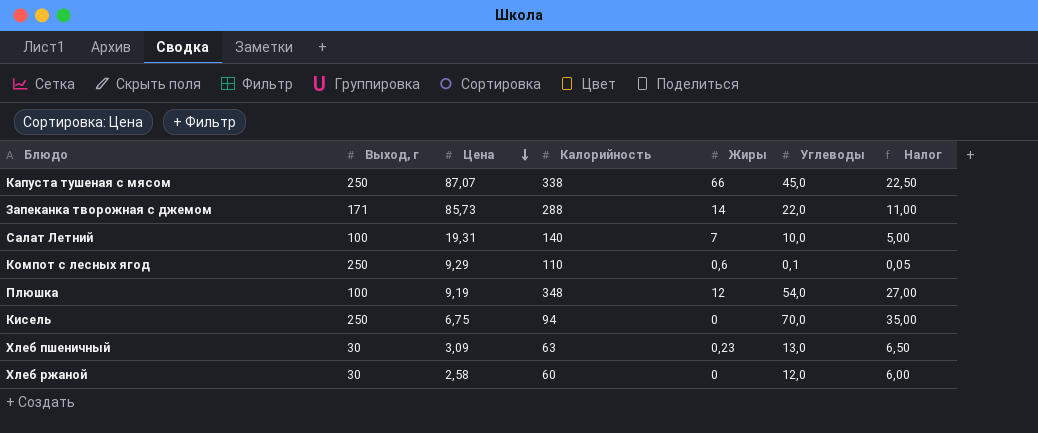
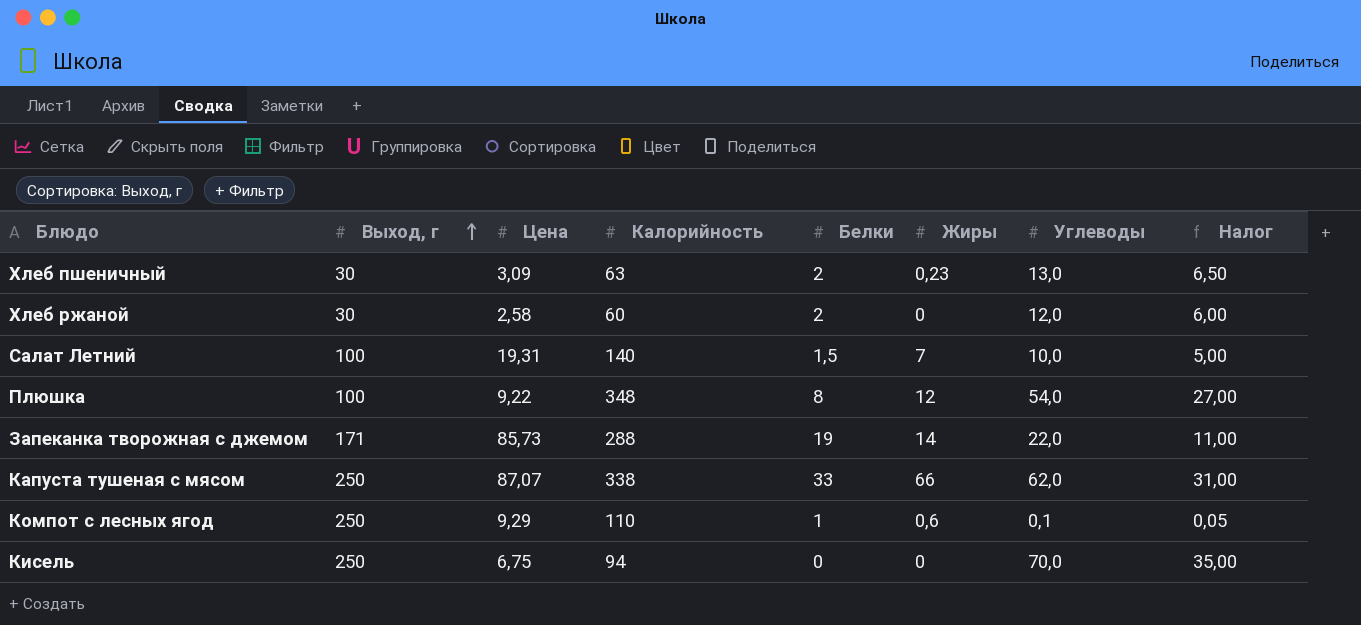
row order: Цена descending -> Выход, г ascending
column Белки | position: none -> 5
Плюшка | Цена: 9,19 -> 9,22
Капуста тушеная с мясом | Углеводы: 45,0 -> 62,0
Капуста тушеная с мясом | Налог: 22,50 -> 31,00

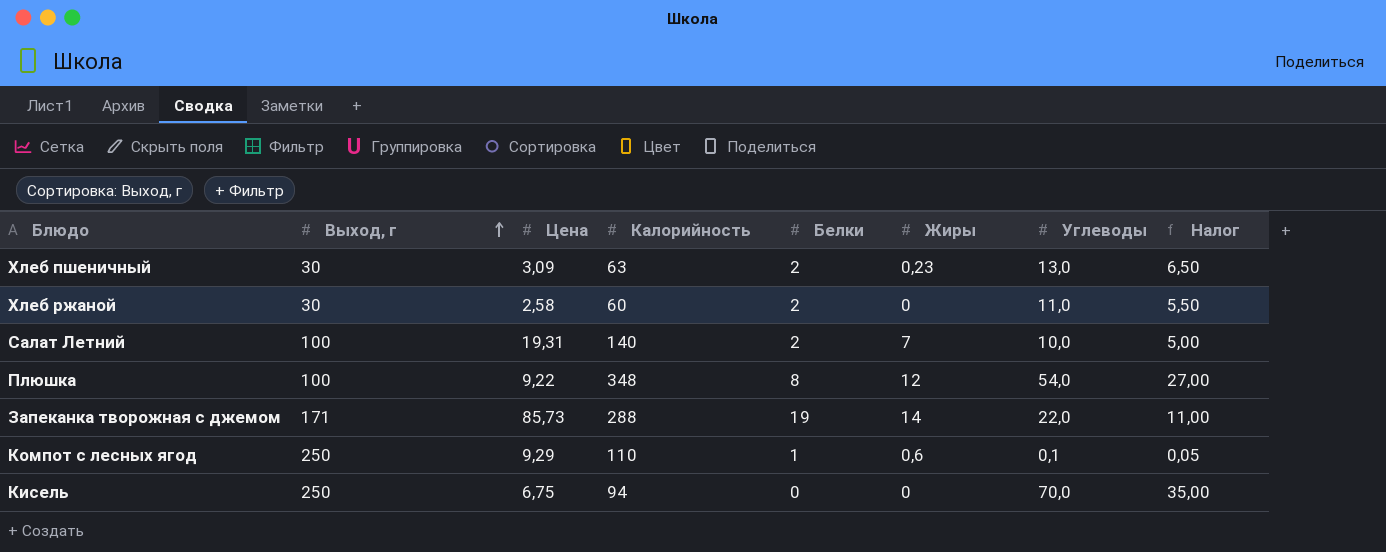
row Капуста тушеная с мясом: 250 | 87,07 | 338 | 33 | 66 | 62,0 | 31,00 -> none
Хлеб ржаной | Углеводы: 12,0 -> 11,0
Хлеб ржаной | Налог: 6,00 -> 5,50
Салат Летний | Белки: 1,5 -> 2

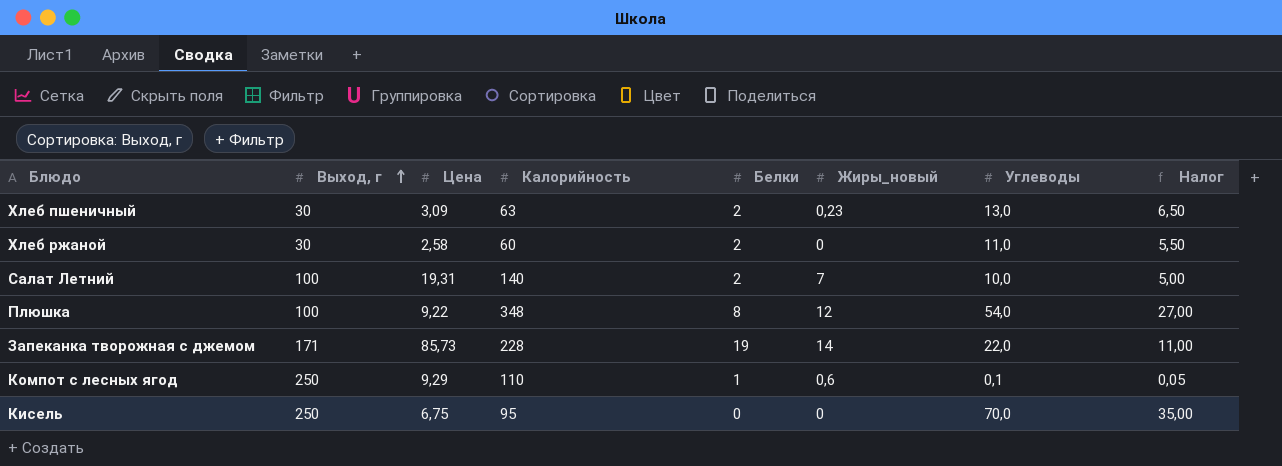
column name: Жиры -> Жиры_новый
Запеканка творожная с джемом | Калорийность: 288 -> 228
Кисель | Калорийность: 94 -> 95

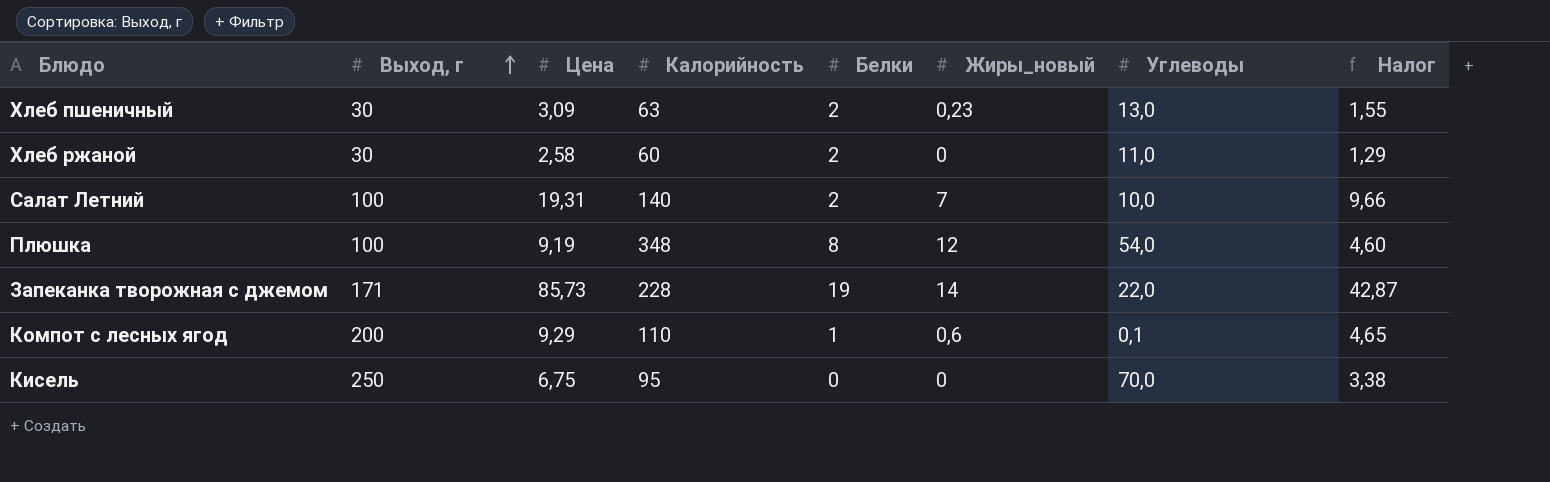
column Налог | formula: [Углеводы] * 0,5 -> [Цена] * 0,5
Плюшка | Цена: 9,22 -> 9,19
Компот с лесных ягод | Выход, г: 250 -> 200

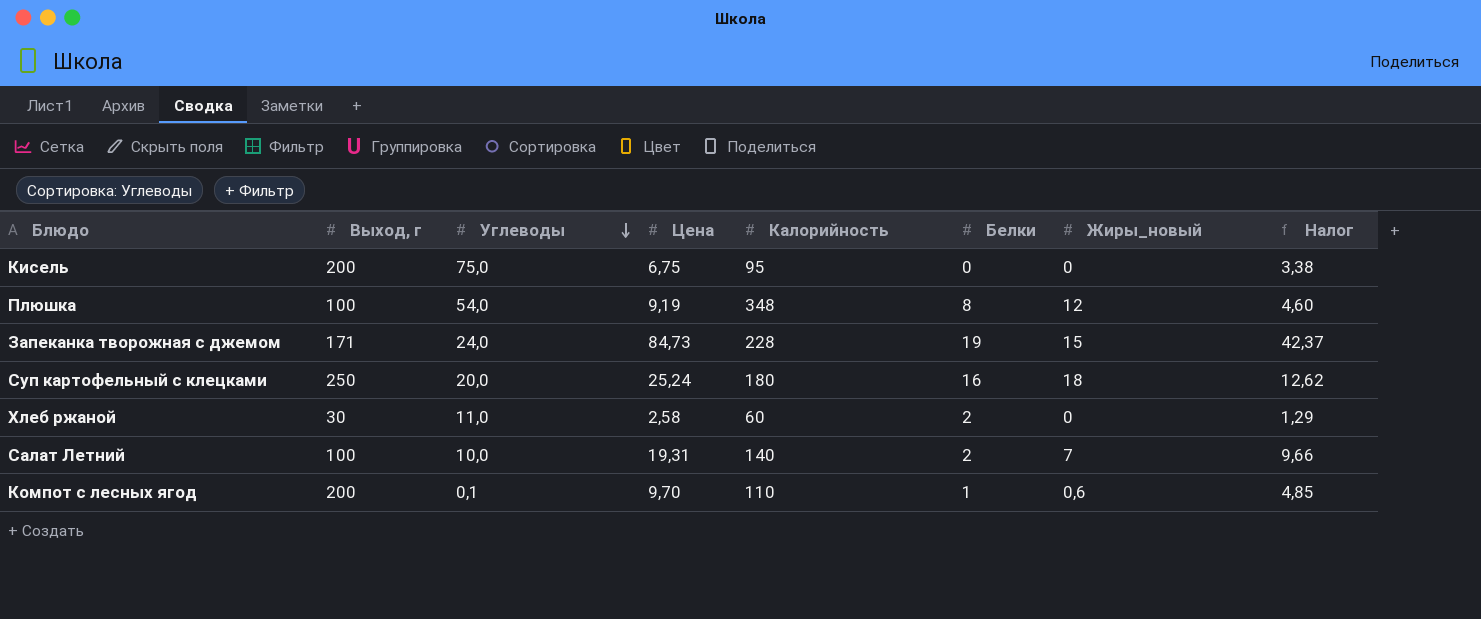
row order: Выход, г ascending -> Углеводы descending
column Углеводы | position: 7 -> 3
row Хлеб пшеничный: 30 | 3,09 | 63 | 2 | 0,23 | 13,0 | 1,55 -> none
Кисель | Выход, г: 250 -> 200
Кисель | Углеводы: 70,0 -> 75,0
Запеканка творожная с джемом | Углеводы: 22,0 -> 24,0
Запеканка творожная с джемом | Цена: 85,73 -> 84,73
Запеканка творожная с джемом | Жиры_новый: 14 -> 15
Запеканка творожная с джемом | Налог: 42,87 -> 42,37
row Суп картофельный с клецками: none -> 250 | 20,0 | 25,24 | 180 | 16 | 18 | 12,62
Компот с лесных ягод | Цена: 9,29 -> 9,70
Компот с лесных ягод | Налог: 4,65 -> 4,85

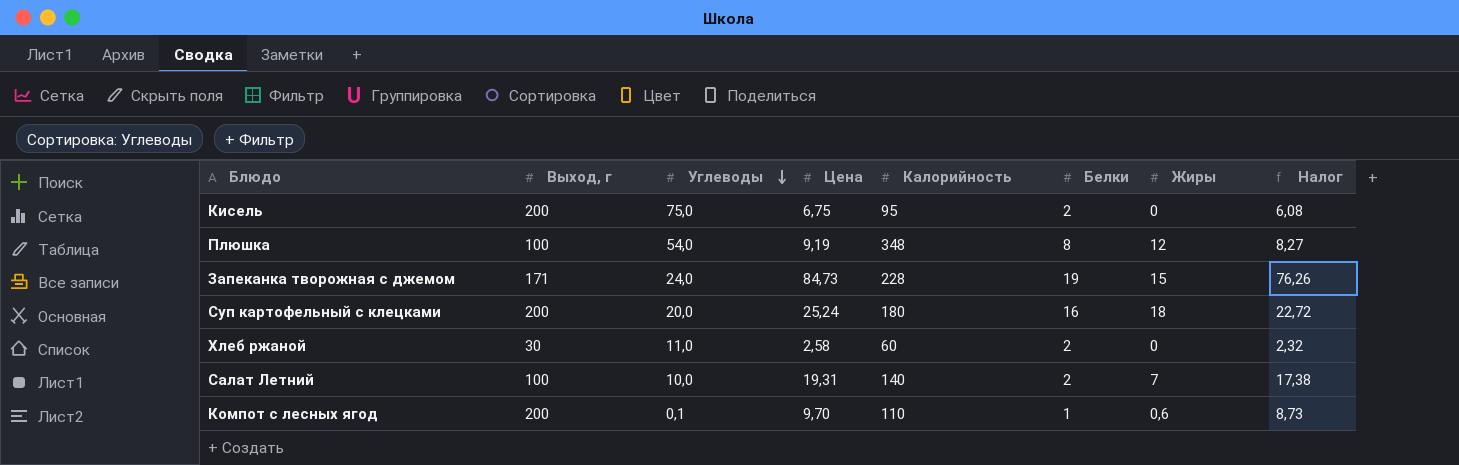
column name: Жиры_новый -> Жиры
column Налог | formula: [Цена] * 0,5 -> [Цена] * 0,9
Кисель | Белки: 0 -> 2
Суп картофельный с клецками | Выход, г: 250 -> 200

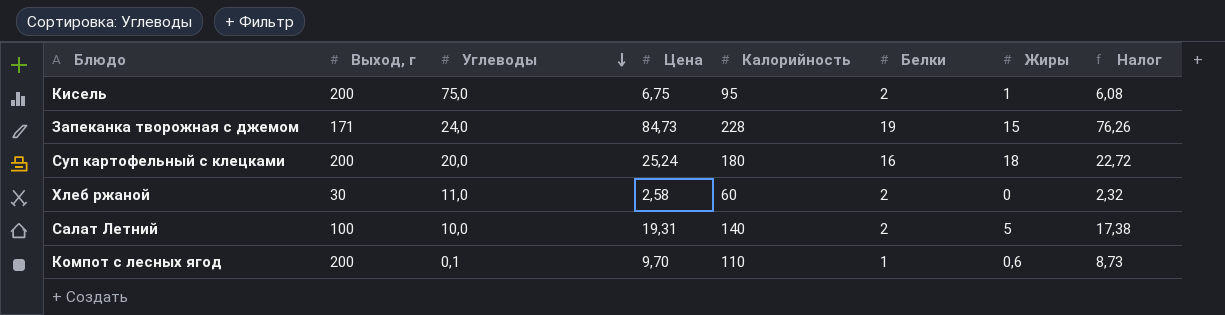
row Плюшка: 100 | 54,0 | 9,19 | 348 | 8 | 12 | 8,27 -> none
Кисель | Жиры: 0 -> 1
Салат Летний | Жиры: 7 -> 5

